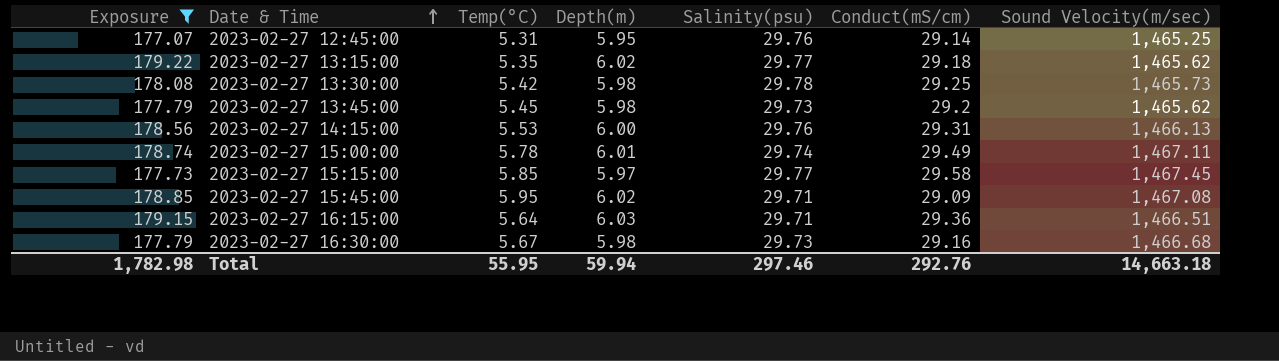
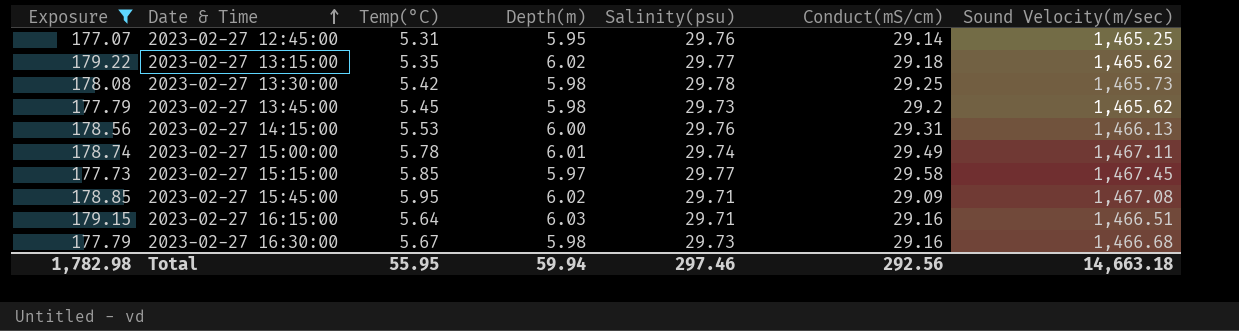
2023-02-27 16:15:00 | Conduct(mS/cm): 29.36 -> 29.16
Total | Conduct(mS/cm): 292.76 -> 292.56

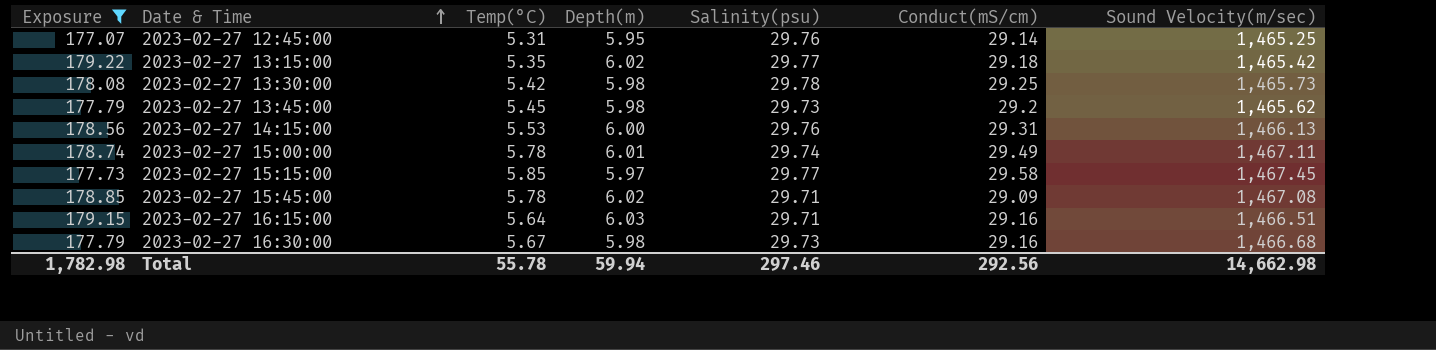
2023-02-27 13:15:00 | Sound Velocity(m/sec): 1,465.62 -> 1,465.42
2023-02-27 15:45:00 | Temp(°C): 5.95 -> 5.78
Total | Temp(°C): 55.95 -> 55.78
Total | Sound Velocity(m/sec): 14,663.18 -> 14,662.98

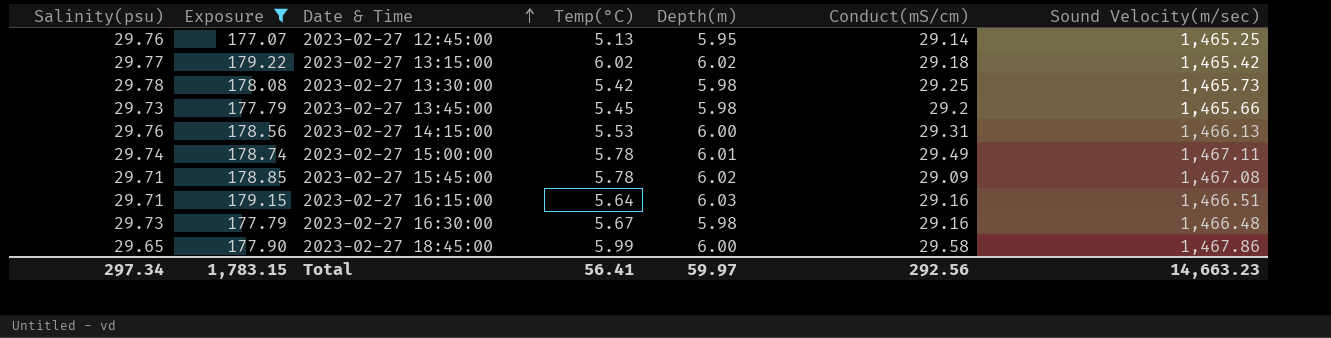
column Salinity(psu) | position: 5 -> 1
row 2023-02-27 15:15:00: 177.73 | 5.85 | 5.97 | 29.77 | 29.58 | 1,467.45 -> none
2023-02-27 12:45:00 | Temp(°C): 5.31 -> 5.13
2023-02-27 13:15:00 | Temp(°C): 5.35 -> 6.02
2023-02-27 13:45:00 | Sound Velocity(m/sec): 1,465.62 -> 1,465.66
2023-02-27 16:30:00 | Sound Velocity(m/sec): 1,466.68 -> 1,466.48
row 2023-02-27 18:45:00: none -> 29.65 | 177.90 | 5.99 | 6.00 | 29.58 | 1,467.86
Total | Salinity(psu): 297.46 -> 297.34
Total | Exposure: 1,782.98 -> 1,783.15
Total | Temp(°C): 55.78 -> 56.41
Total | Depth(m): 59.94 -> 59.97
Total | Sound Velocity(m/sec): 14,662.98 -> 14,663.23

